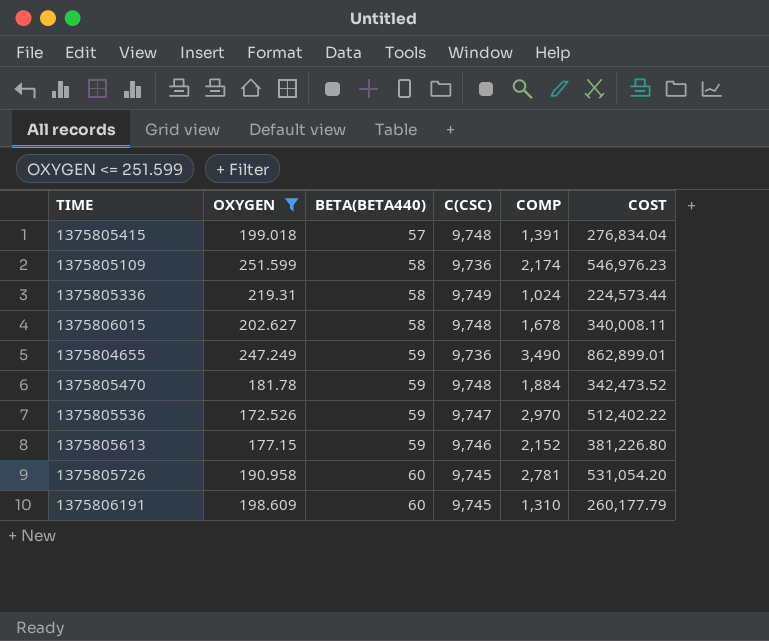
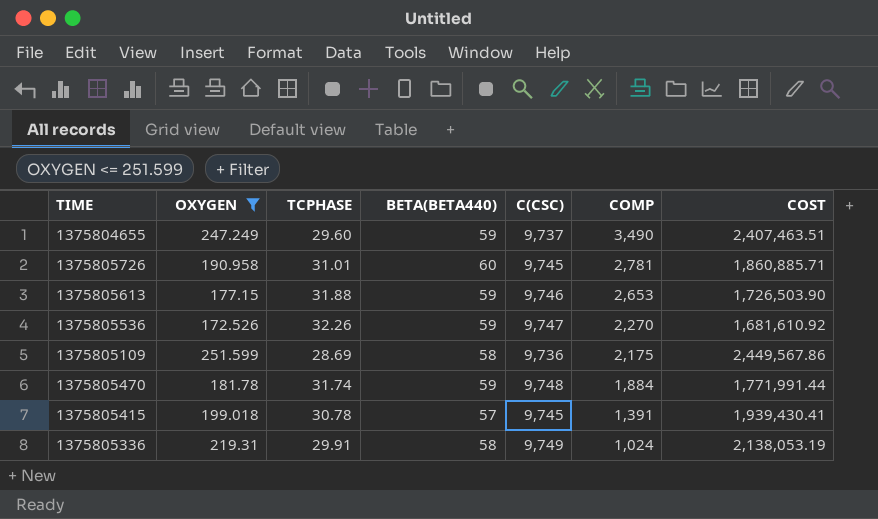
row order: BETA(BETA440) ascending -> COMP descending
column TCPHASE | position: none -> 3
column COST | formula: [OXYGEN] * [COMP] -> [OXYGEN] * [C(CSC)]
row 1375806015: 202.627 | 58 | 9,748 | 1,678 | 340,008.11 -> none
row 1375806191: 198.609 | 60 | 9,745 | 1,310 | 260,177.79 -> none
1375804655 | C(CSC): 9,736 -> 9,737
1375805613 | COMP: 2,152 -> 2,653
1375805536 | COMP: 2,970 -> 2,270
1375805109 | COMP: 2,174 -> 2,175
1375805415 | C(CSC): 9,748 -> 9,745

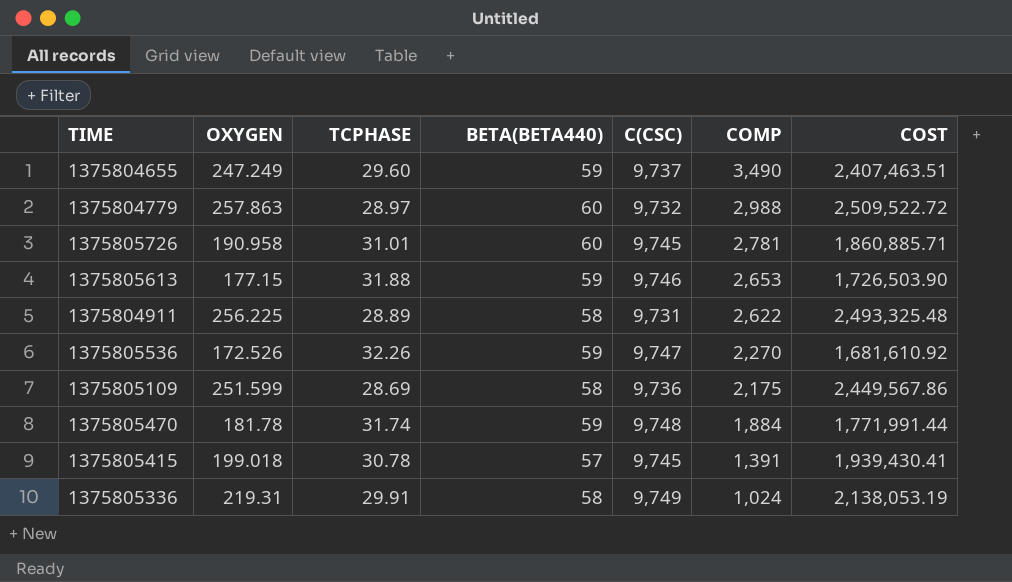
filter: OXYGEN <= 251.599 -> none

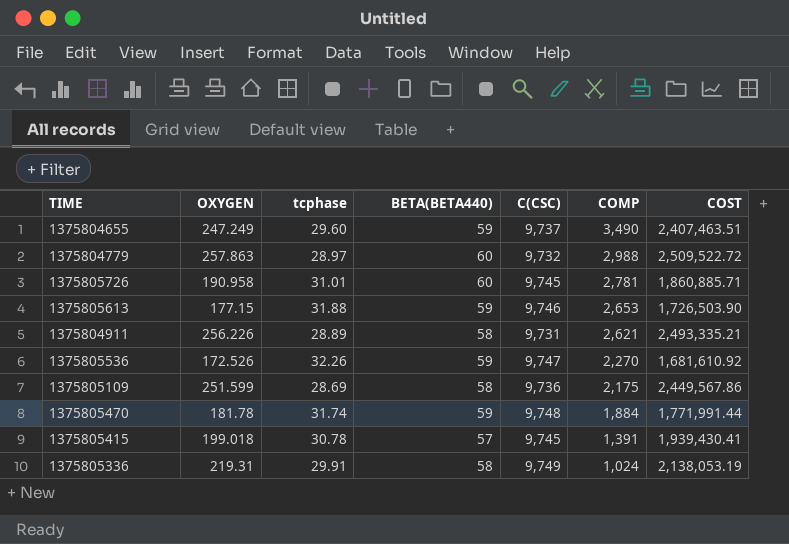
column name: TCPHASE -> tcphase
1375804911 | OXYGEN: 256.225 -> 256.226
1375804911 | COMP: 2,622 -> 2,621
1375804911 | COST: 2,493,325.48 -> 2,493,335.21

